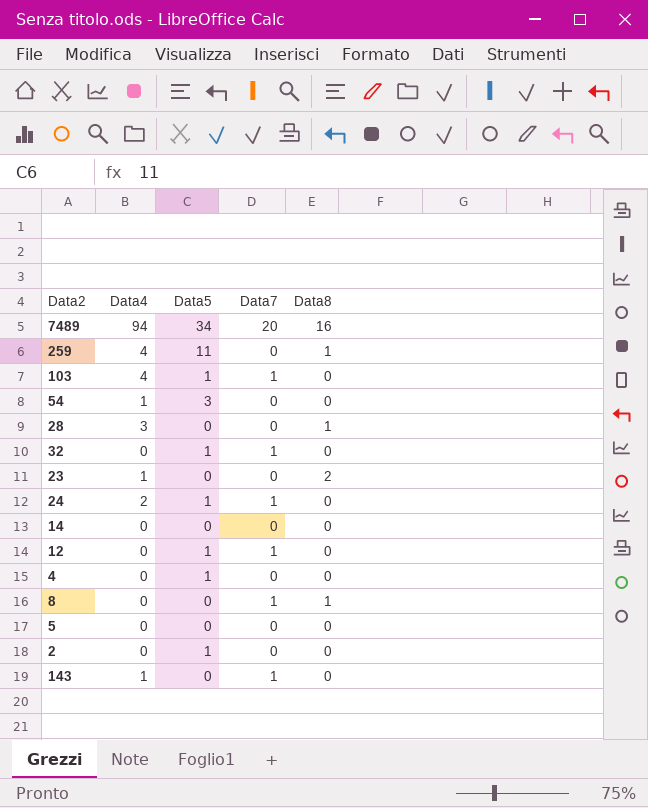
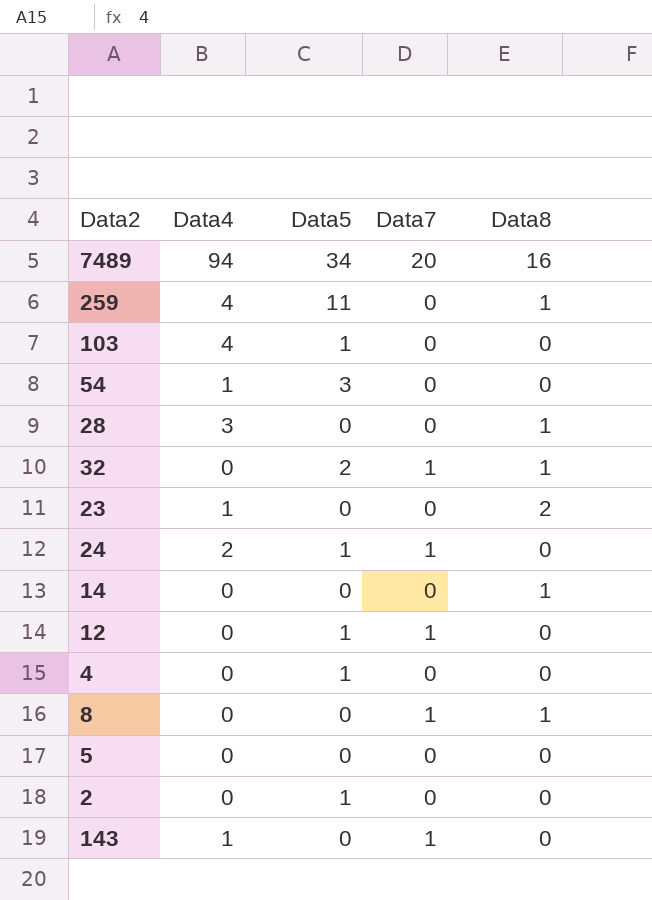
103 | Data7: 1 -> 0
32 | Data5: 1 -> 2
32 | Data8: 0 -> 1
14 | Data8: 0 -> 1

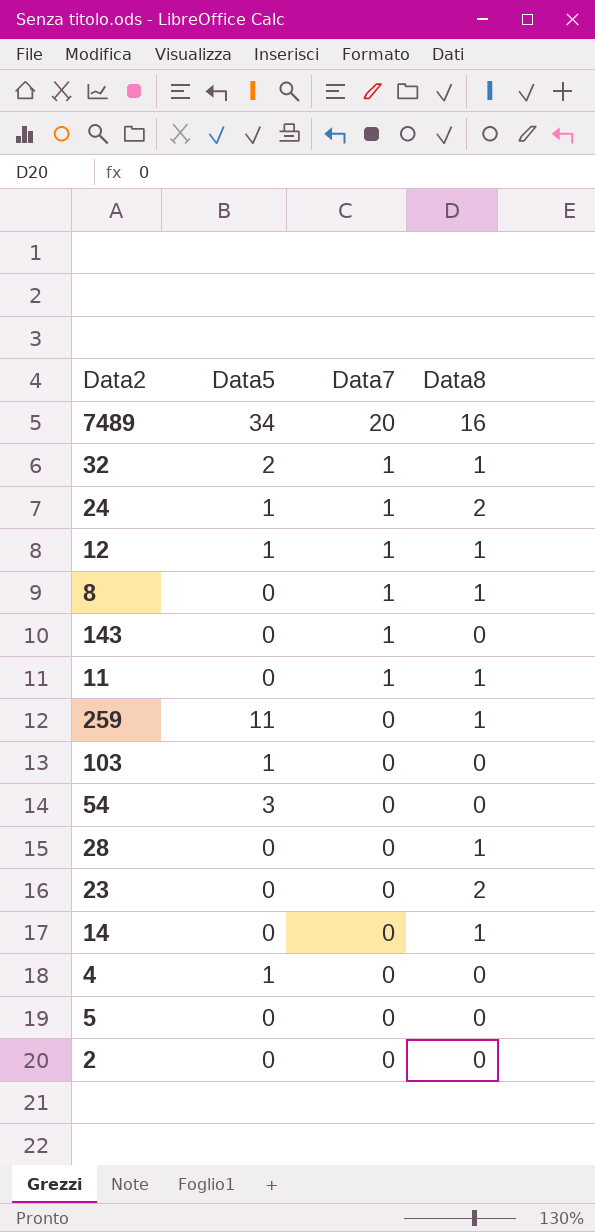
row order: none -> Data7 descending
column Data4 | position: 2 -> none
24 | Data8: 0 -> 2
12 | Data8: 0 -> 1
row 11: none -> 0 | 1 | 1
2 | Data5: 1 -> 0

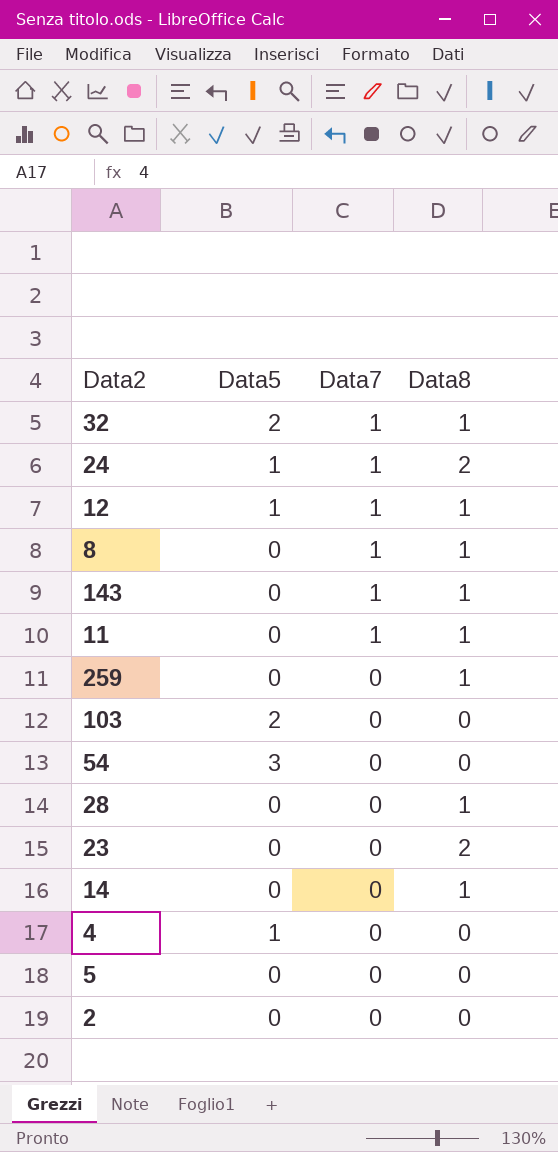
row 7489: 34 | 20 | 16 -> none
143 | Data8: 0 -> 1
259 | Data5: 11 -> 0
103 | Data5: 1 -> 2

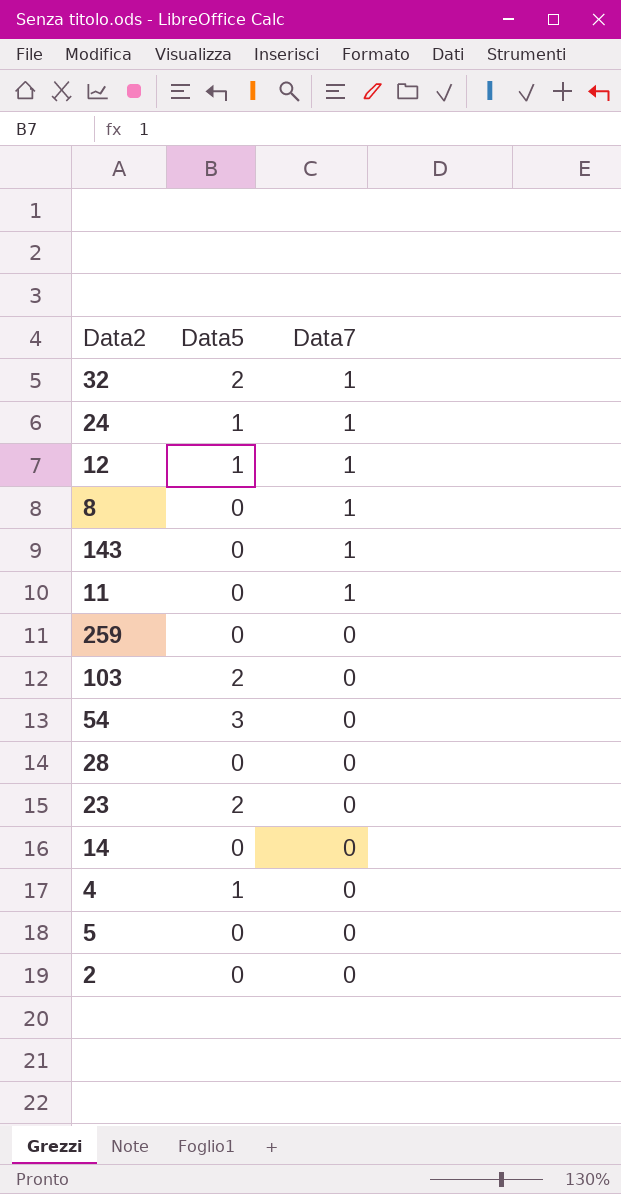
column Data8 | position: 4 -> none
23 | Data5: 0 -> 2

